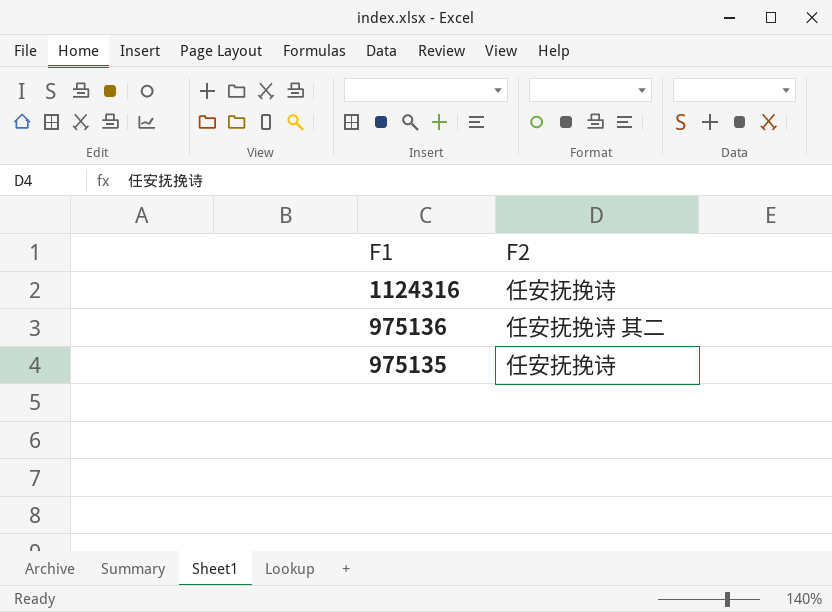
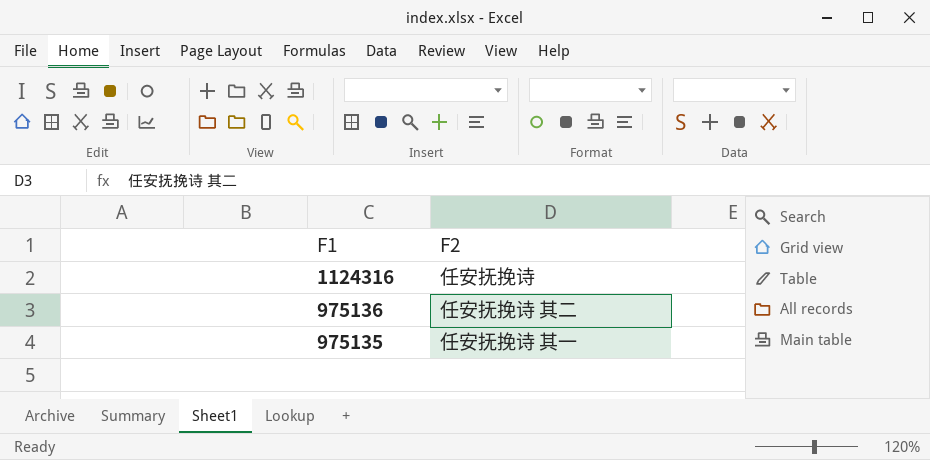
975135 | F2: 任安抚挽诗 -> 任安抚挽诗 其一

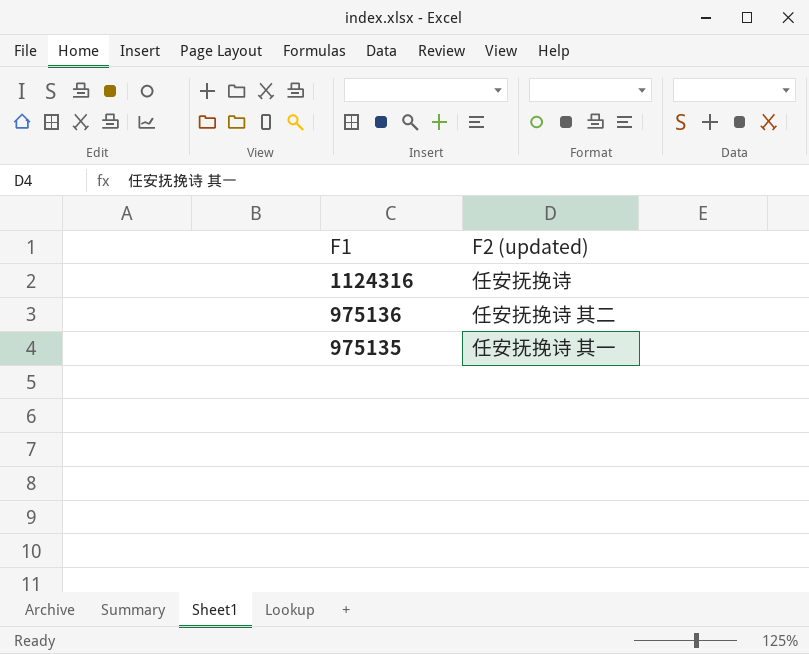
column name: F2 -> F2 (updated)

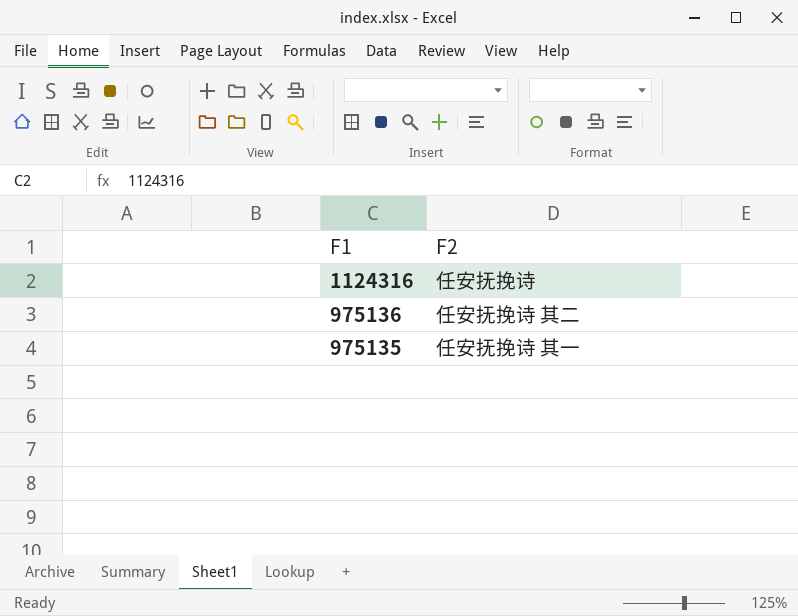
column name: F2 (updated) -> F2

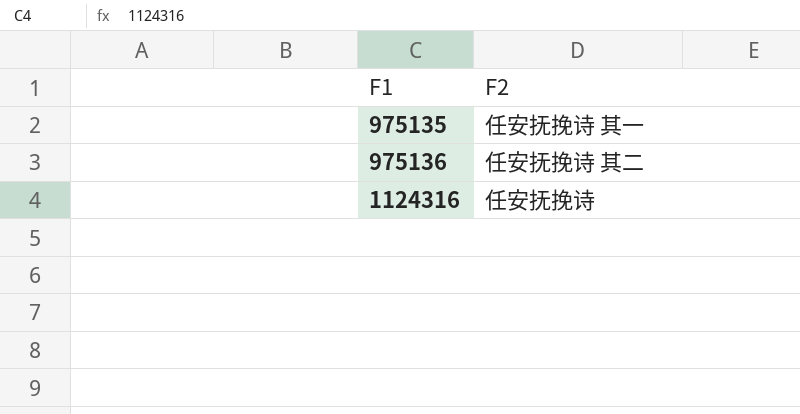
row order: F1 descending -> F1 ascending

